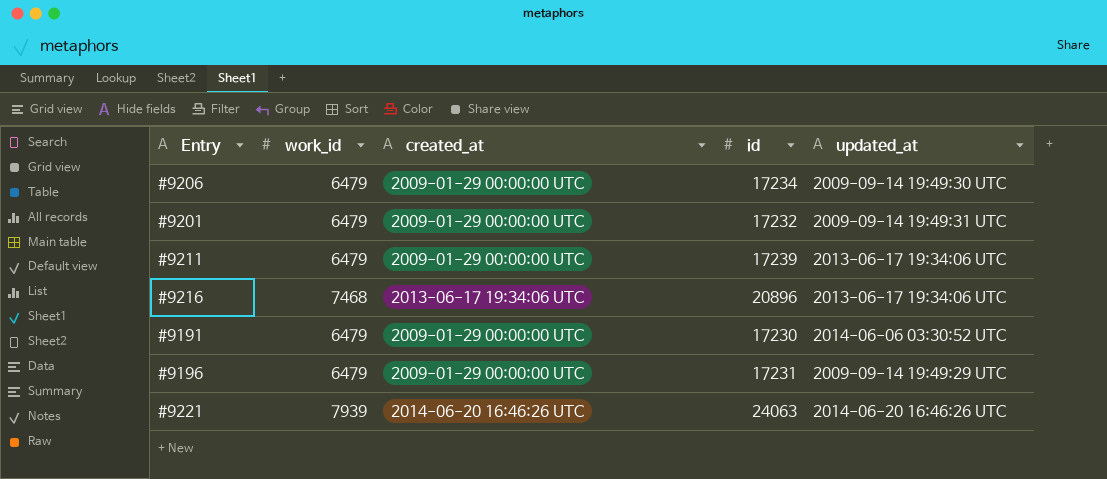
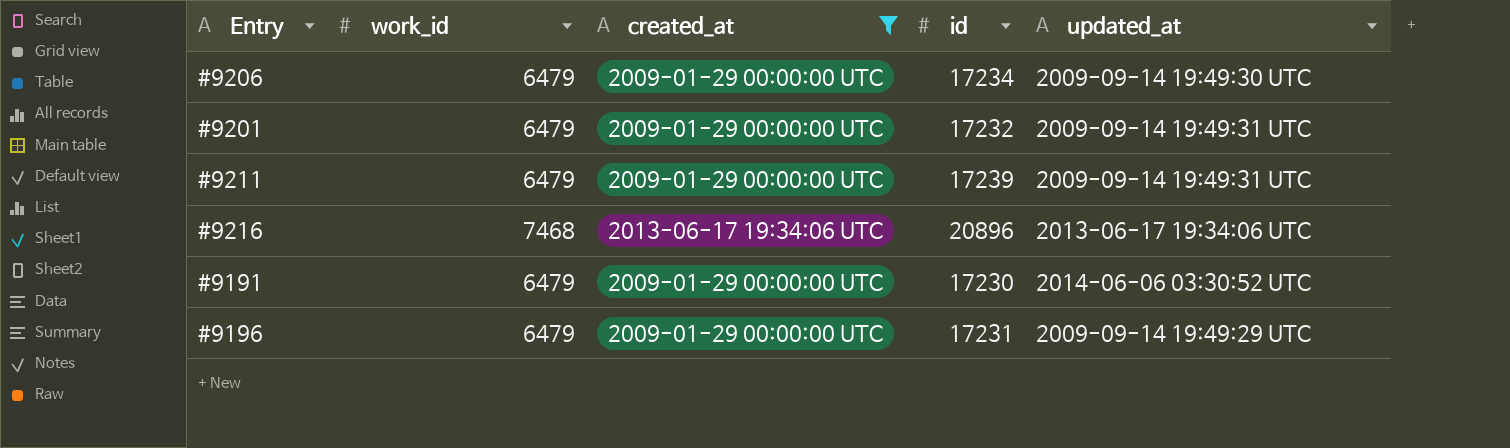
filter: none -> created_at != 2014-06-20 16:46:26 UTC
#9211 | updated_at: 2013-06-17 19:34:06 UTC -> 2009-09-14 19:49:31 UTC

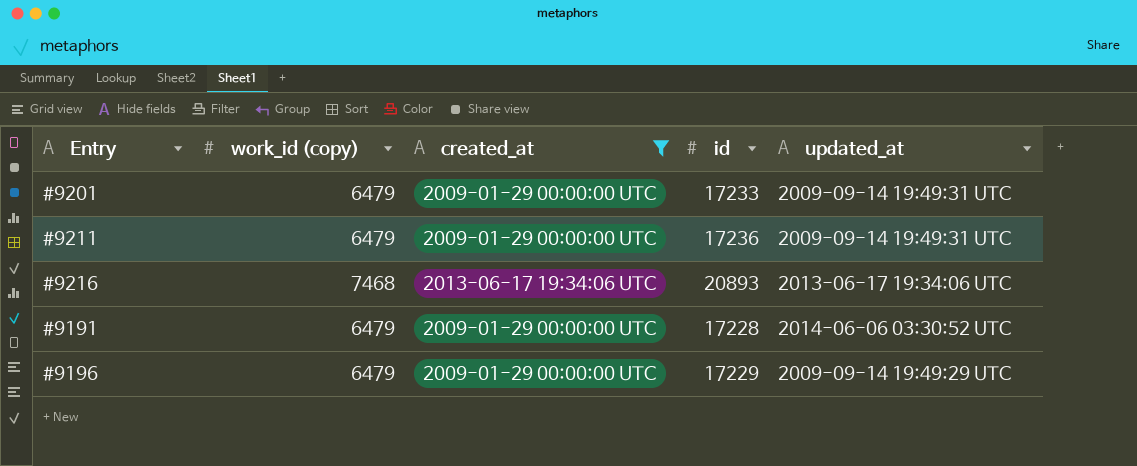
column name: work_id -> work_id (copy)
row #9206: 6479 | 2009-01-29 00:00:00 UTC | 17234 | 2009-09-14 19:49:30 UTC -> none
#9201 | id: 17232 -> 17233
#9211 | id: 17239 -> 17236
#9216 | id: 20896 -> 20893
#9191 | id: 17230 -> 17228
#9196 | id: 17231 -> 17229

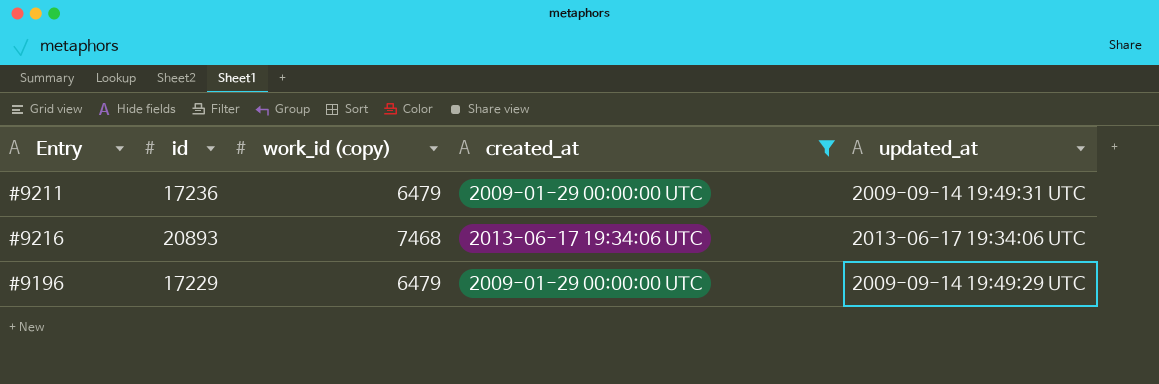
column id | position: 4 -> 2
row #9201: 6479 | 2009-01-29 00:00:00 UTC | 17233 | 2009-09-14 19:49:31 UTC -> none
row #9191: 6479 | 2009-01-29 00:00:00 UTC | 17228 | 2014-06-06 03:30:52 UTC -> none

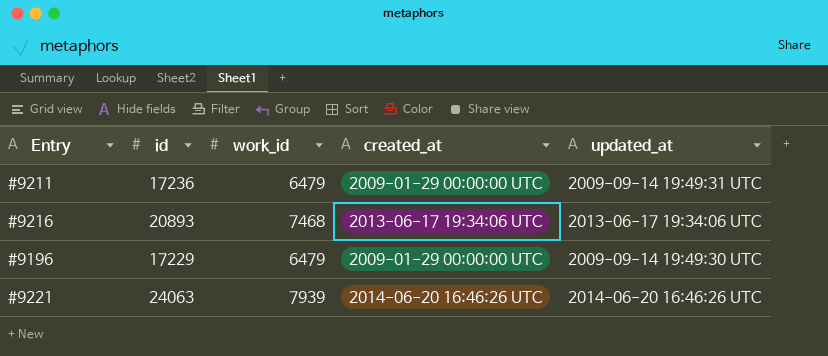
filter: created_at != 2014-06-20 16:46:26 UTC -> none
column name: work_id (copy) -> work_id
#9196 | updated_at: 2009-09-14 19:49:29 UTC -> 2009-09-14 19:49:30 UTC

